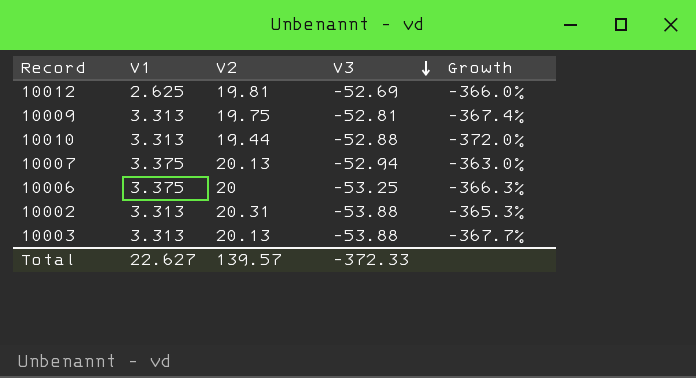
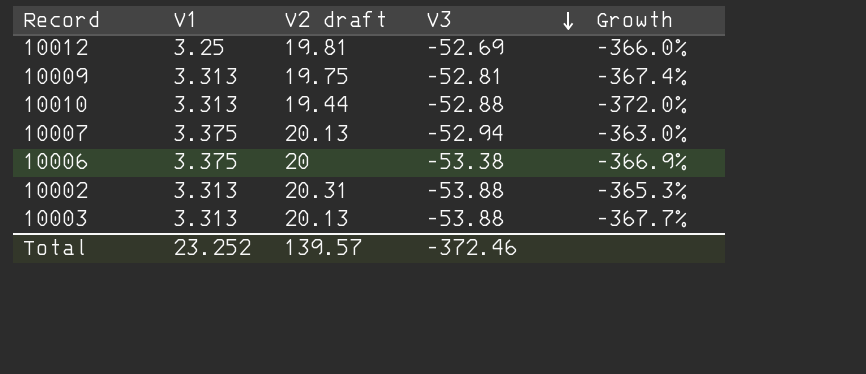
column name: V2 -> V2 draft
10012 | V1: 2.625 -> 3.25
10006 | V3: -53.25 -> -53.38
10006 | Growth: -366.3% -> -366.9%
Total | V1: 22.627 -> 23.252
Total | V3: -372.33 -> -372.46

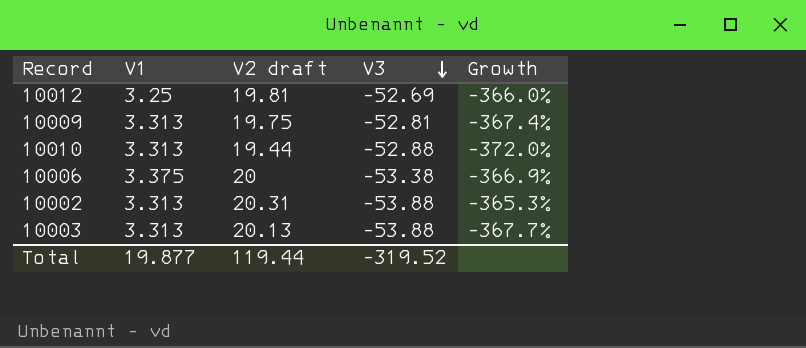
row 10007: 3.375 | 20.13 | -52.94 | -363.0% -> none
Total | V1: 23.252 -> 19.877
Total | V2 draft: 139.57 -> 119.44
Total | V3: -372.46 -> -319.52

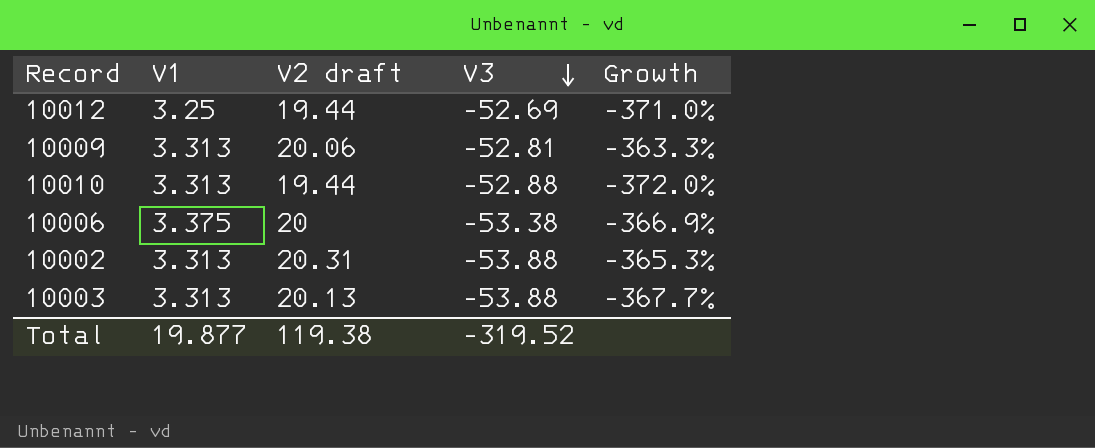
10012 | V2 draft: 19.81 -> 19.44
10012 | Growth: -366.0% -> -371.0%
10009 | V2 draft: 19.75 -> 20.06
10009 | Growth: -367.4% -> -363.3%
Total | V2 draft: 119.44 -> 119.38

